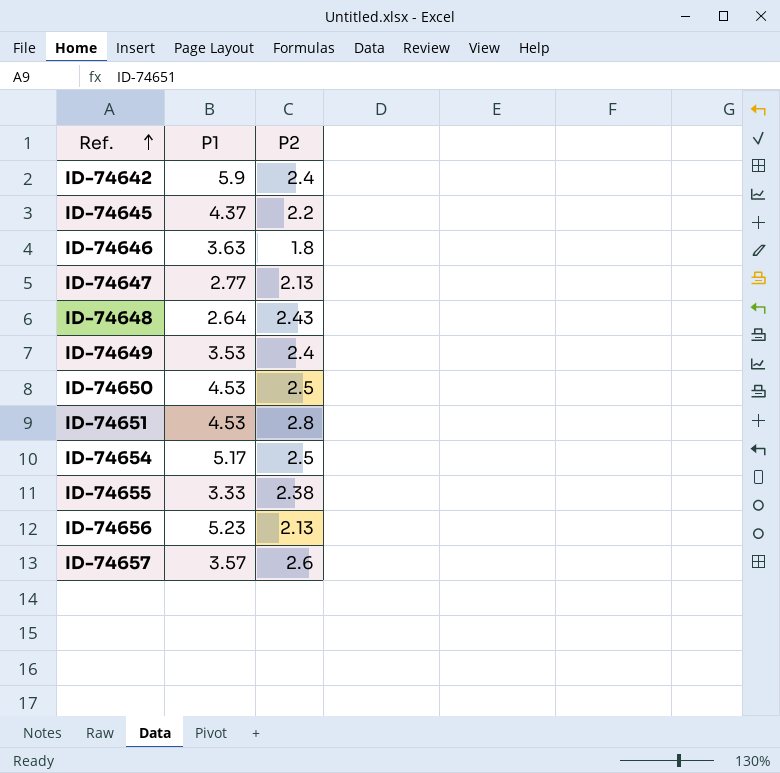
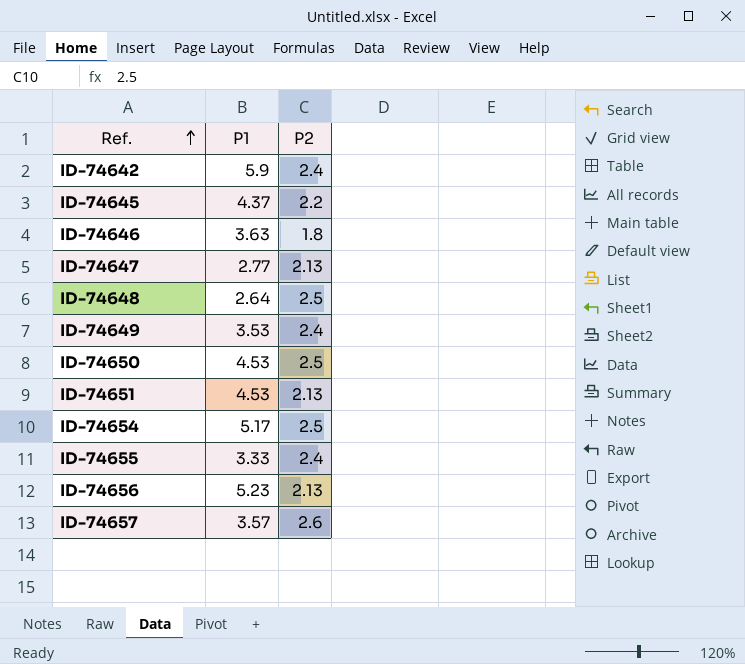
ID-74648 | P2: 2.43 -> 2.5
ID-74651 | P2: 2.8 -> 2.13
ID-74655 | P2: 2.38 -> 2.4

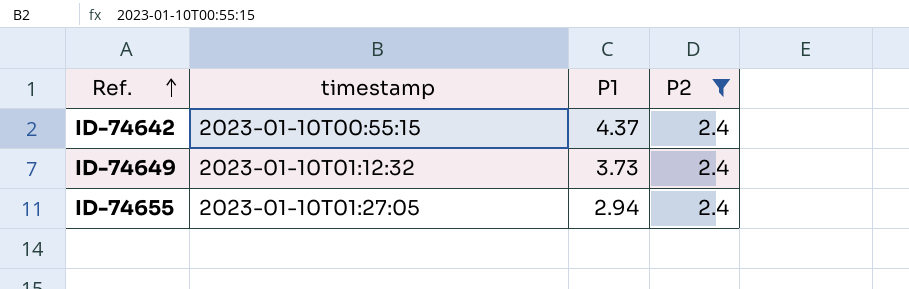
filter: none -> P2 = 2.4
column timestamp | position: none -> 2
ID-74642 | P1: 5.9 -> 4.37
ID-74649 | P1: 3.53 -> 3.73
ID-74655 | P1: 3.33 -> 2.94

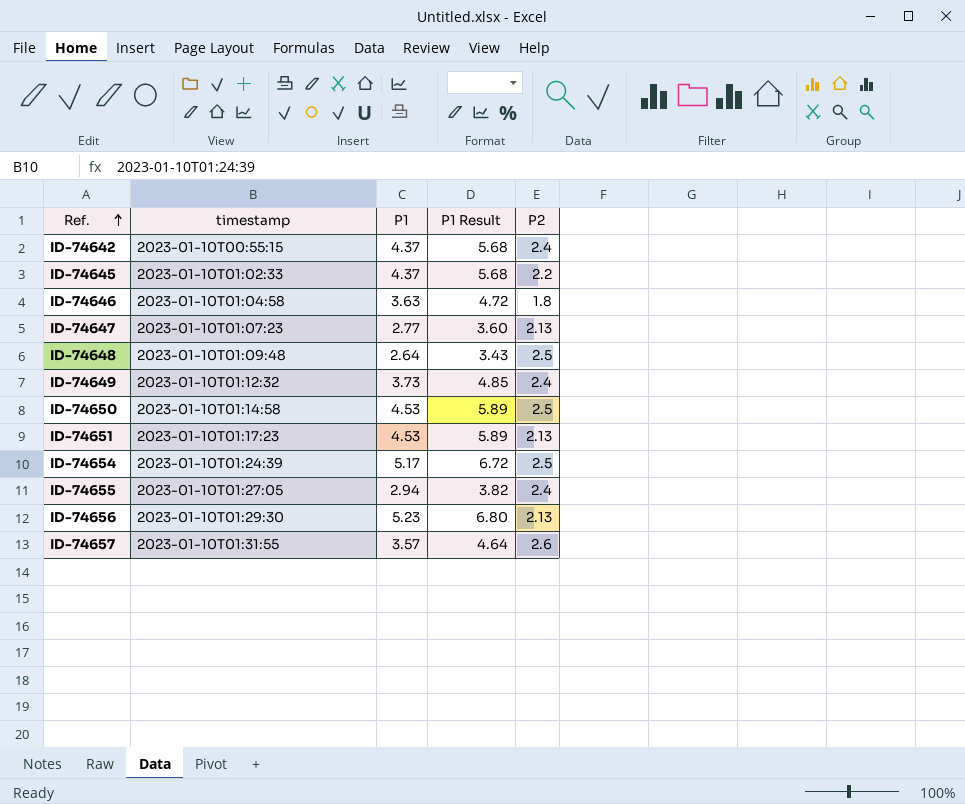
filter: P2 = 2.4 -> none
column P1 Result | formula: none -> [P1] * 1.3

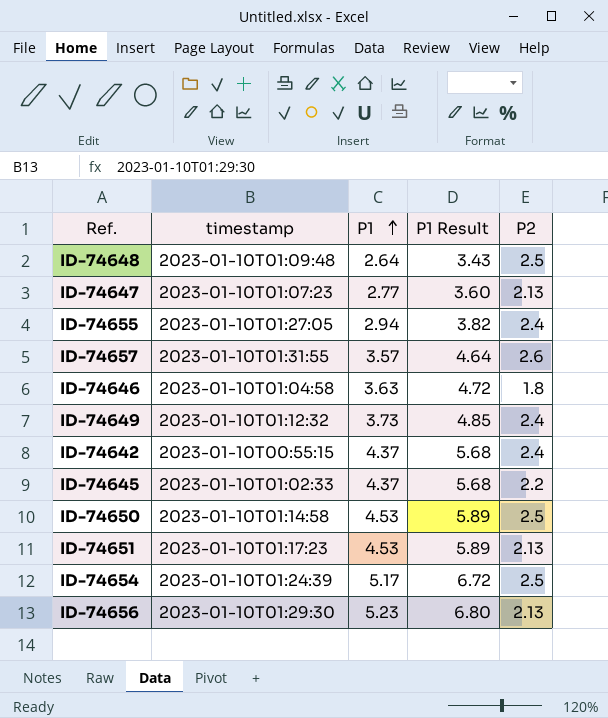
row order: Ref. ascending -> P1 ascending

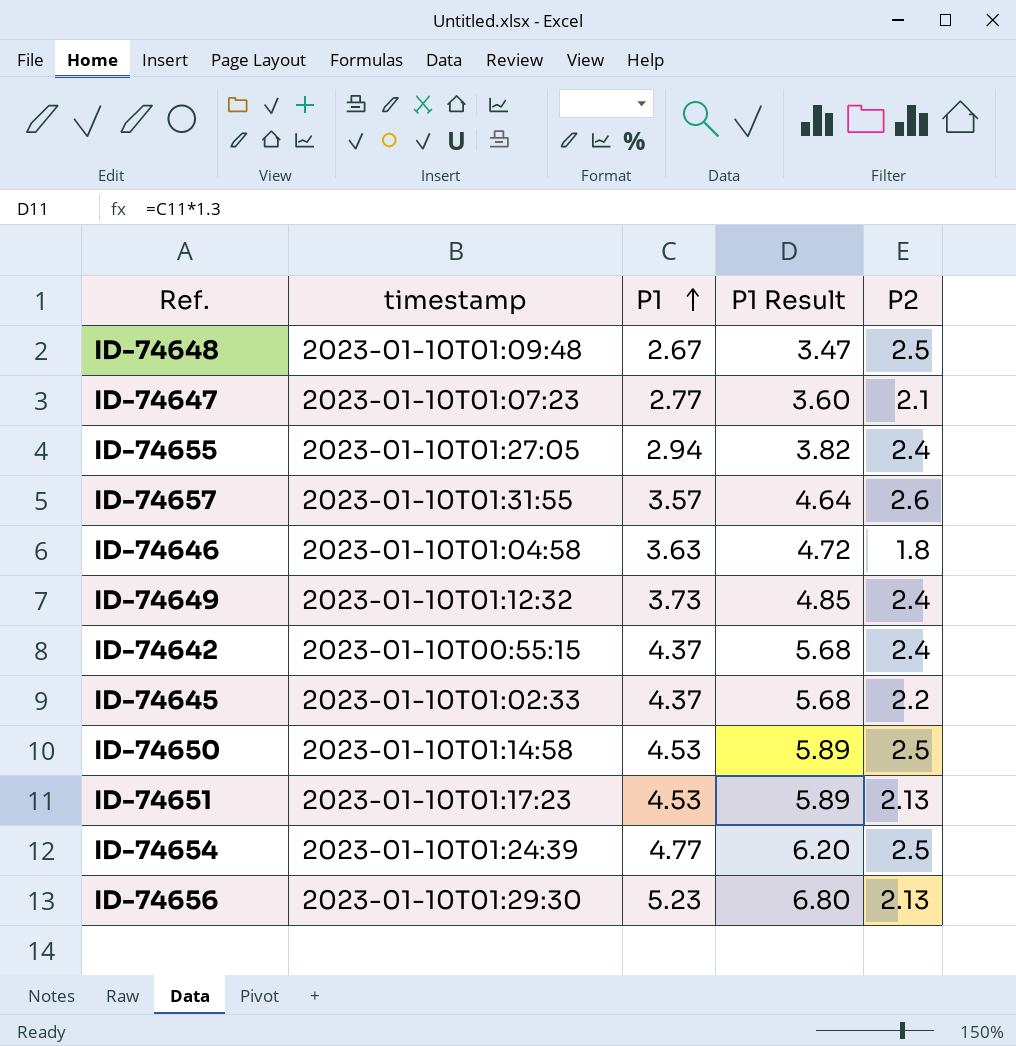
ID-74648 | P1: 2.64 -> 2.67
ID-74648 | P1 Result: 3.43 -> 3.47
ID-74647 | P2: 2.13 -> 2.1
ID-74654 | P1: 5.17 -> 4.77
ID-74654 | P1 Result: 6.72 -> 6.20

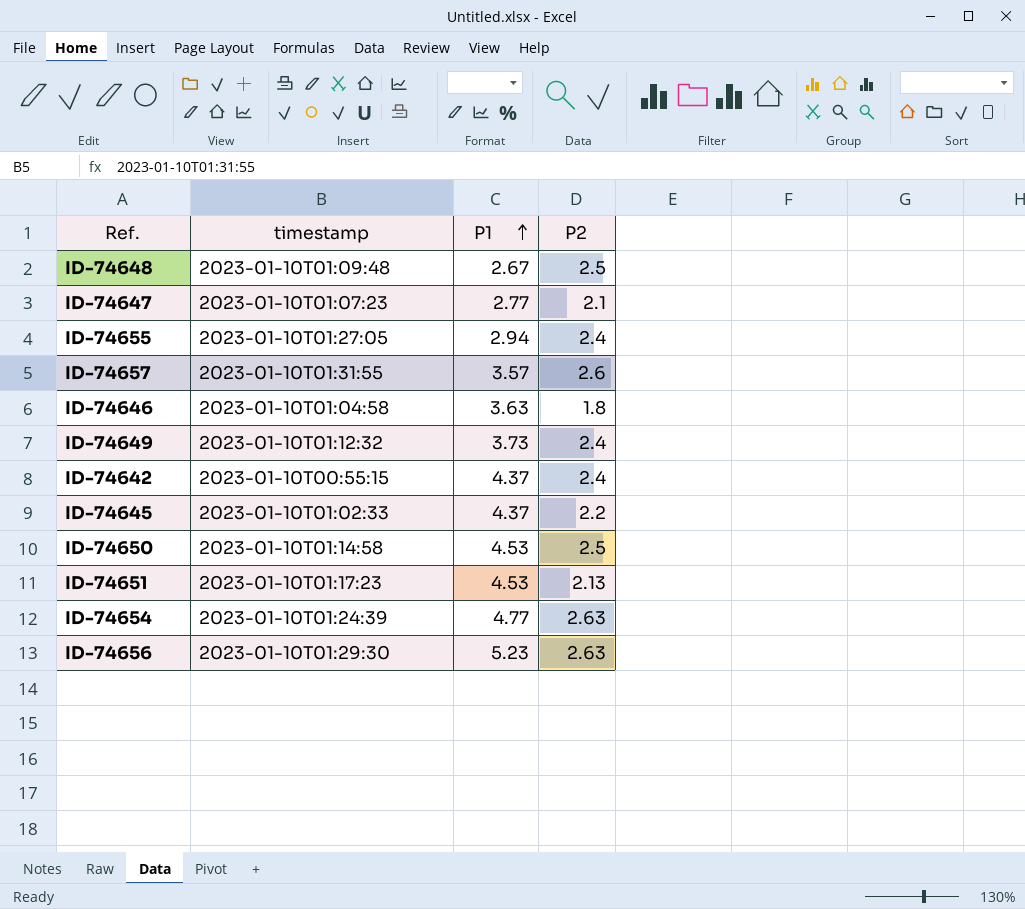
column P1 Result | formula: [P1] * 1.3 -> none
ID-74654 | P2: 2.5 -> 2.63
ID-74656 | P2: 2.13 -> 2.63

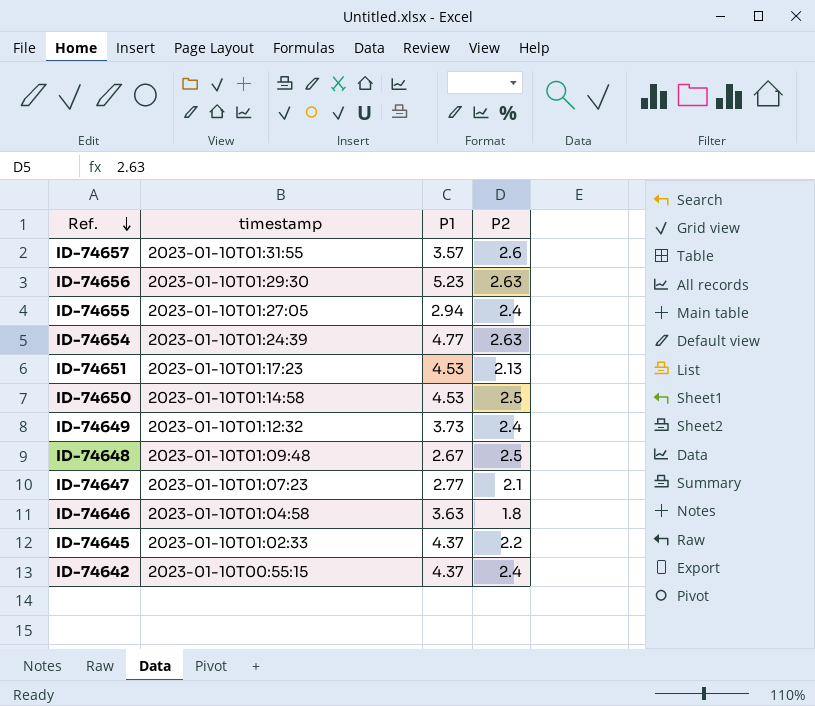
row order: P1 ascending -> Ref. descending

